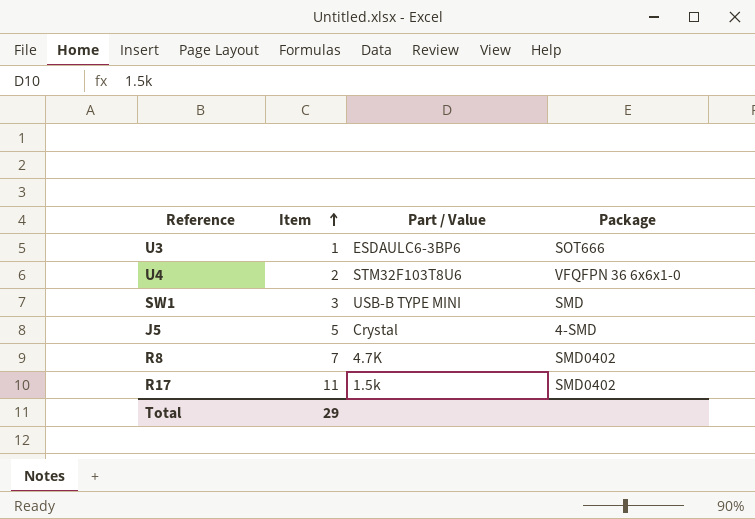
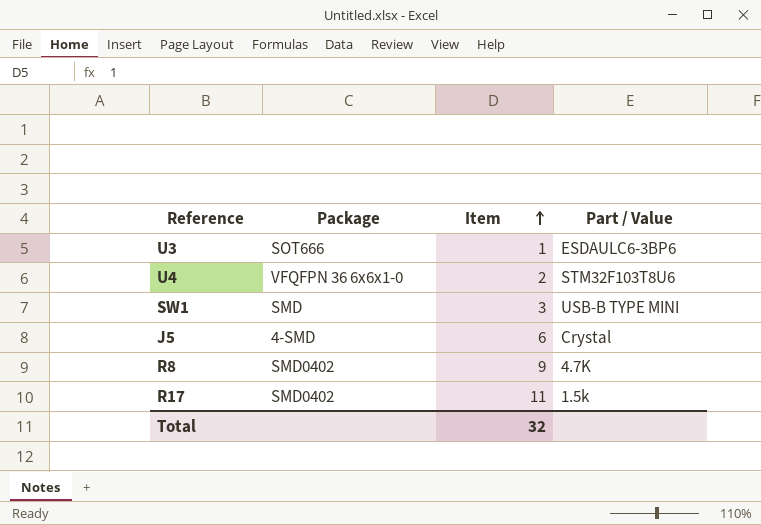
column Package | position: 4 -> 2
J5 | Item: 5 -> 6
R8 | Item: 7 -> 9
Total | Item: 29 -> 32

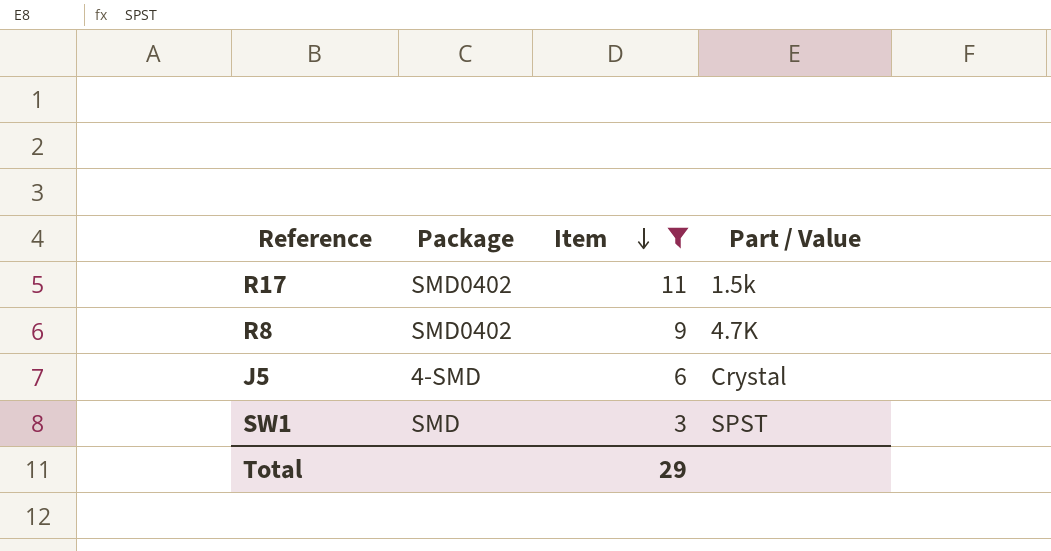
filter: none -> Item >= 3
row order: Item ascending -> Item descending
SW1 | Part / Value: USB-B TYPE MINI -> SPST
Total | Item: 32 -> 29

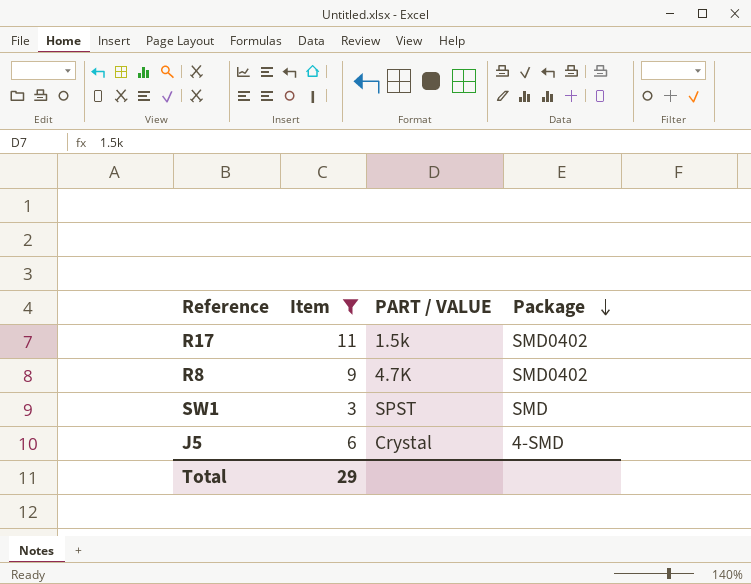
row order: Item descending -> Package descending
column name: Part / Value -> PART / VALUE
column Package | position: 2 -> 4

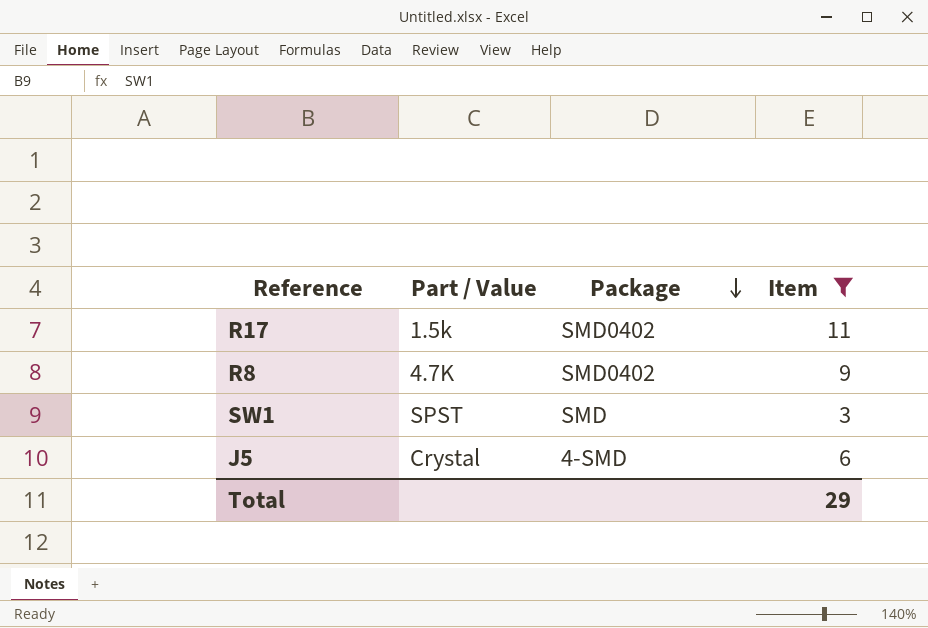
column name: PART / VALUE -> Part / Value
column Item | position: 2 -> 4

